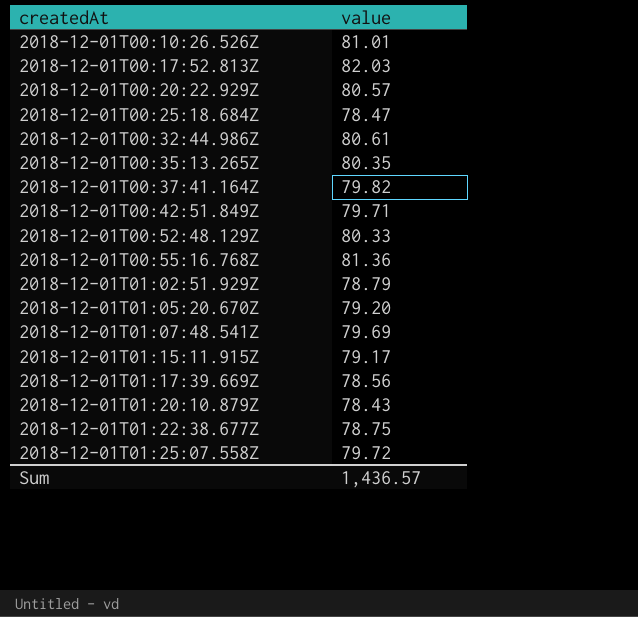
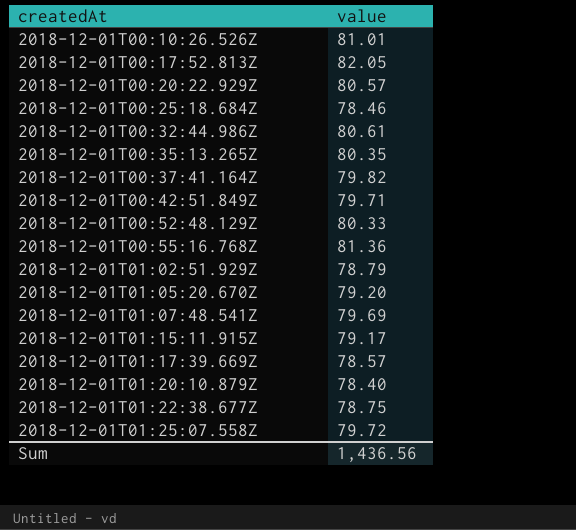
2018-12-01T00:17:52.813Z | value: 82.03 -> 82.05
2018-12-01T00:25:18.684Z | value: 78.47 -> 78.46
2018-12-01T01:17:39.669Z | value: 78.56 -> 78.57
2018-12-01T01:20:10.879Z | value: 78.43 -> 78.40
Sum | value: 1,436.57 -> 1,436.56

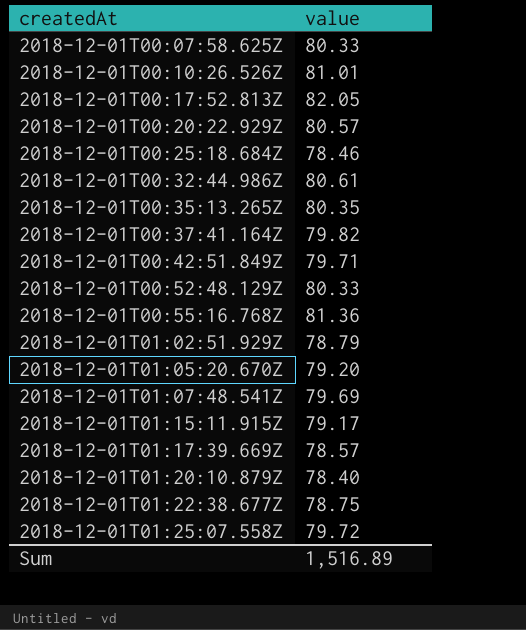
row 2018-12-01T00:07:58.625Z: none -> 80.33
Sum | value: 1,436.56 -> 1,516.89

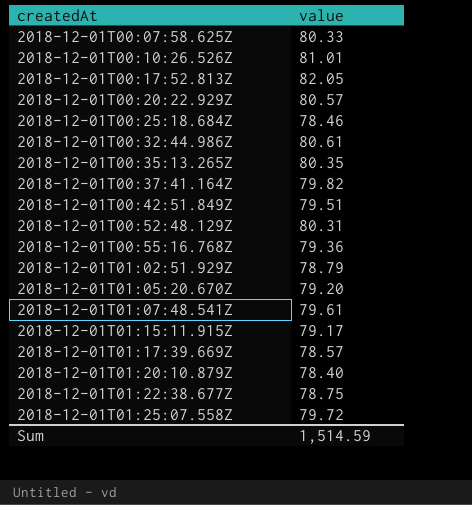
2018-12-01T00:42:51.849Z | value: 79.71 -> 79.51
2018-12-01T00:52:48.129Z | value: 80.33 -> 80.31
2018-12-01T00:55:16.768Z | value: 81.36 -> 79.36
2018-12-01T01:07:48.541Z | value: 79.69 -> 79.61
Sum | value: 1,516.89 -> 1,514.59

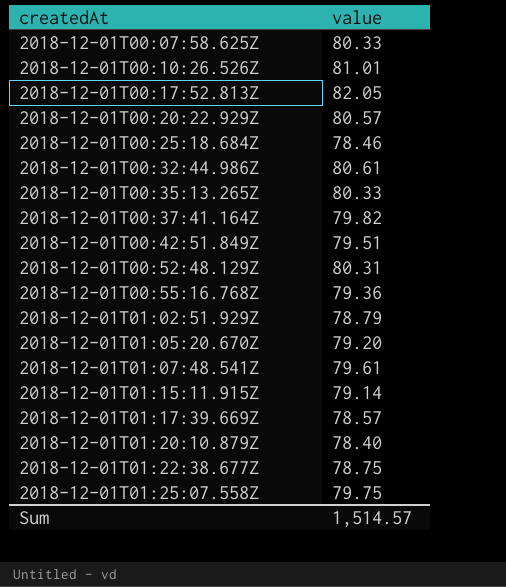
2018-12-01T00:35:13.265Z | value: 80.35 -> 80.33
2018-12-01T01:15:11.915Z | value: 79.17 -> 79.14
2018-12-01T01:25:07.558Z | value: 79.72 -> 79.75
Sum | value: 1,514.59 -> 1,514.57

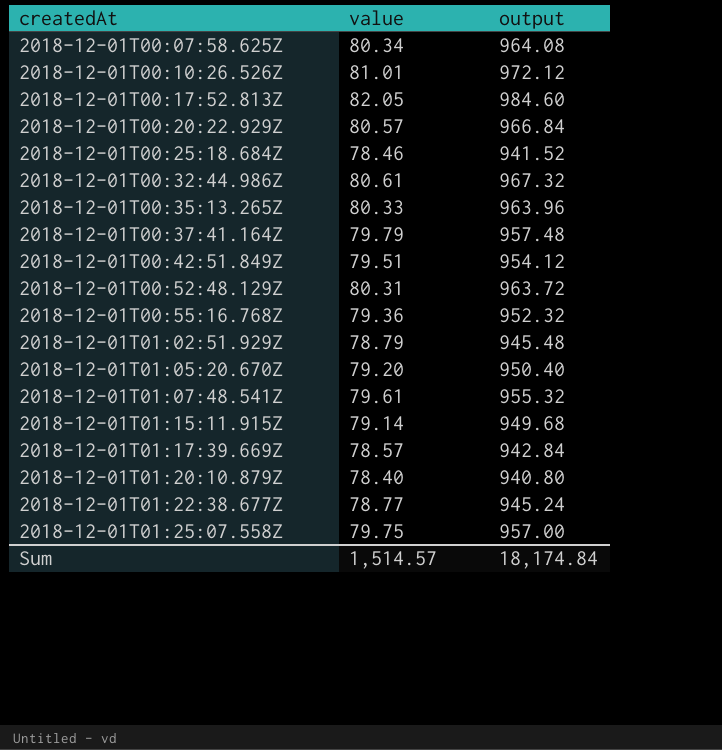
column output | formula: none -> [value] * 12
2018-12-01T00:07:58.625Z | value: 80.33 -> 80.34
2018-12-01T00:37:41.164Z | value: 79.82 -> 79.79
2018-12-01T01:22:38.677Z | value: 78.75 -> 78.77

